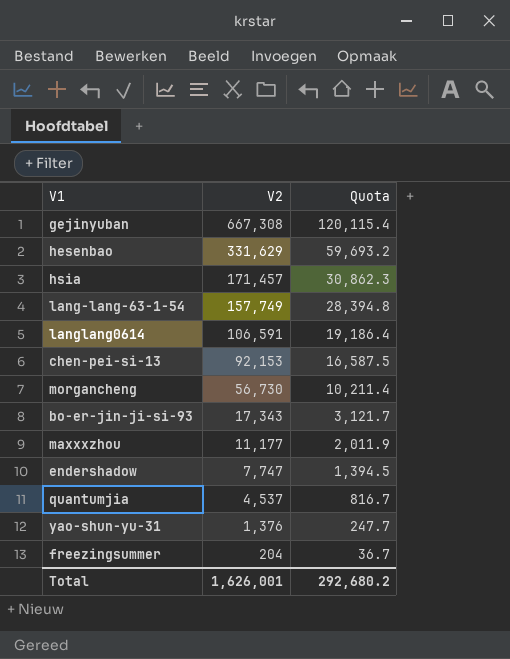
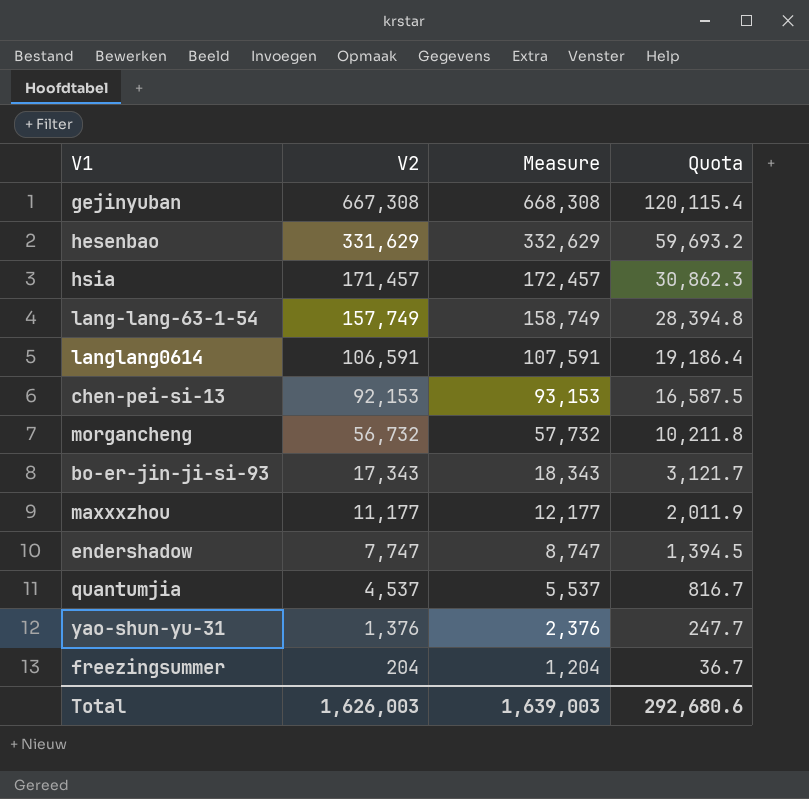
column Measure | formula: none -> [V2] + 1000
morgancheng | V2: 56,730 -> 56,732
morgancheng | Quota: 10,211.4 -> 10,211.8
Total | V2: 1,626,001 -> 1,626,003
Total | Quota: 292,680.2 -> 292,680.6

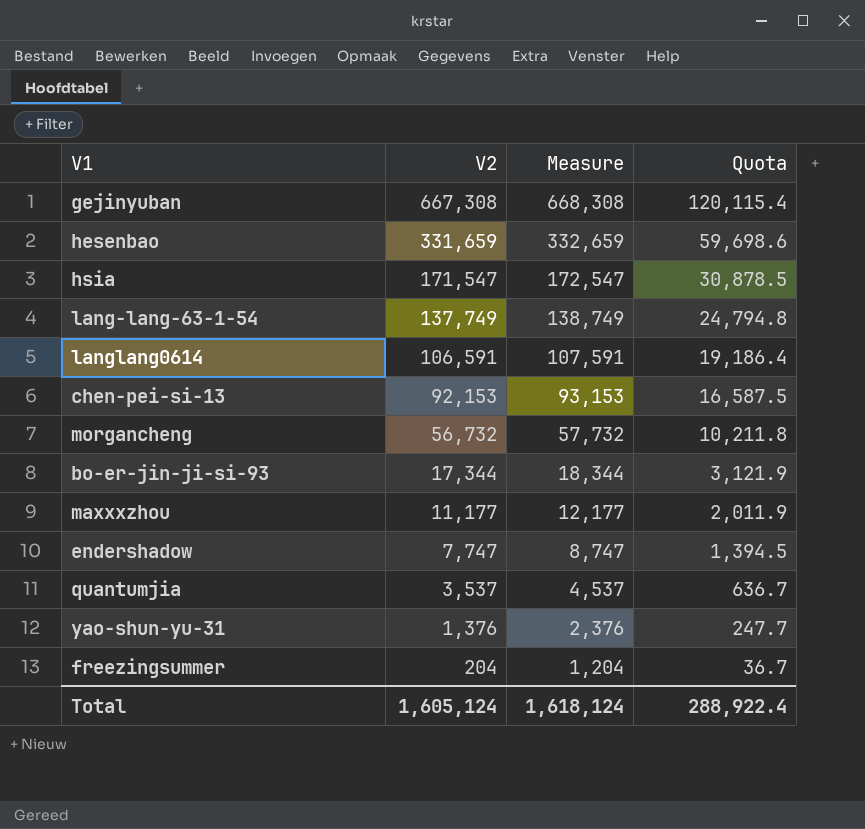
hesenbao | V2: 331,629 -> 331,659
hesenbao | Measure: 332,629 -> 332,659
hesenbao | Quota: 59,693.2 -> 59,698.6
hsia | V2: 171,457 -> 171,547
hsia | Measure: 172,457 -> 172,547
hsia | Quota: 30,862.3 -> 30,878.5
lang-lang-63-1-54 | V2: 157,749 -> 137,749
lang-lang-63-1-54 | Measure: 158,749 -> 138,749
lang-lang-63-1-54 | Quota: 28,394.8 -> 24,794.8
bo-er-jin-ji-si-93 | V2: 17,343 -> 17,344
bo-er-jin-ji-si-93 | Measure: 18,343 -> 18,344
bo-er-jin-ji-si-93 | Quota: 3,121.7 -> 3,121.9
quantumjia | V2: 4,537 -> 3,537
quantumjia | Measure: 5,537 -> 4,537
quantumjia | Quota: 816.7 -> 636.7
Total | V2: 1,626,003 -> 1,605,124
Total | Measure: 1,639,003 -> 1,618,124
Total | Quota: 292,680.6 -> 288,922.4

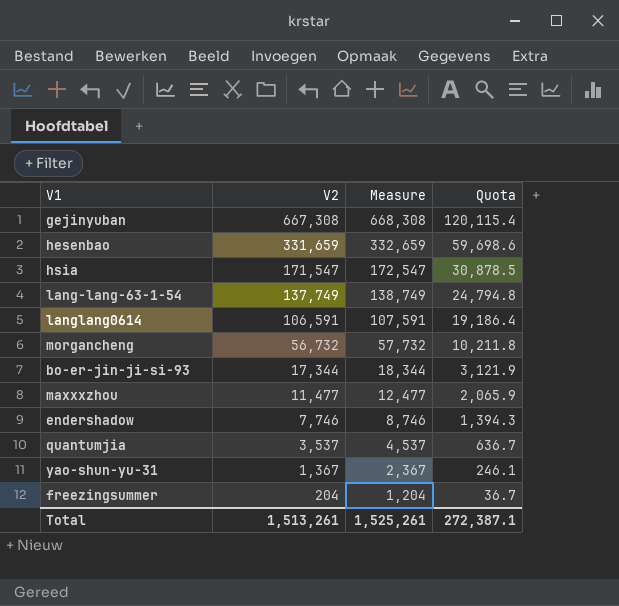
row chen-pei-si-13: 92,153 | 93,153 | 16,587.5 -> none
maxxxzhou | V2: 11,177 -> 11,477
maxxxzhou | Measure: 12,177 -> 12,477
maxxxzhou | Quota: 2,011.9 -> 2,065.9
endershadow | V2: 7,747 -> 7,746
endershadow | Measure: 8,747 -> 8,746
endershadow | Quota: 1,394.5 -> 1,394.3
yao-shun-yu-31 | V2: 1,376 -> 1,367
yao-shun-yu-31 | Measure: 2,376 -> 2,367
yao-shun-yu-31 | Quota: 247.7 -> 246.1
Total | V2: 1,605,124 -> 1,513,261
Total | Measure: 1,618,124 -> 1,525,261
Total | Quota: 288,922.4 -> 272,387.1

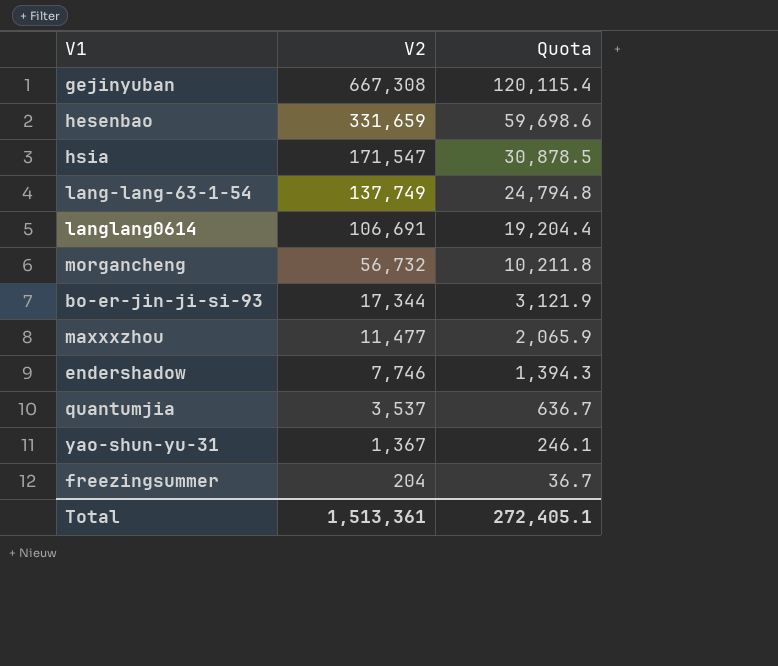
column Measure | formula: [V2] + 1000 -> none
langlang0614 | V2: 106,591 -> 106,691
langlang0614 | Quota: 19,186.4 -> 19,204.4
Total | V2: 1,513,261 -> 1,513,361
Total | Quota: 272,387.1 -> 272,405.1

